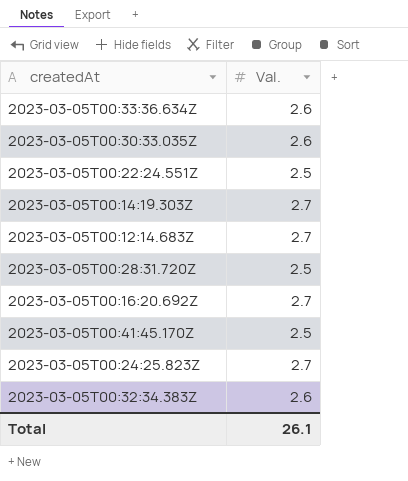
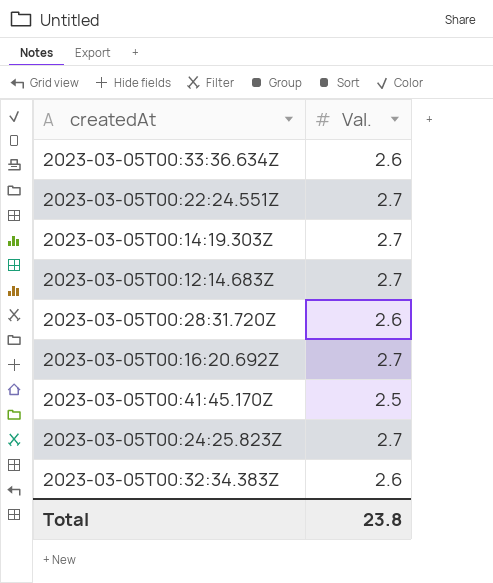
row 2023-03-05T00:30:33.035Z: 2.6 -> none
2023-03-05T00:22:24.551Z | Val.: 2.5 -> 2.7
2023-03-05T00:28:31.720Z | Val.: 2.5 -> 2.6
Total | Val.: 26.1 -> 23.8

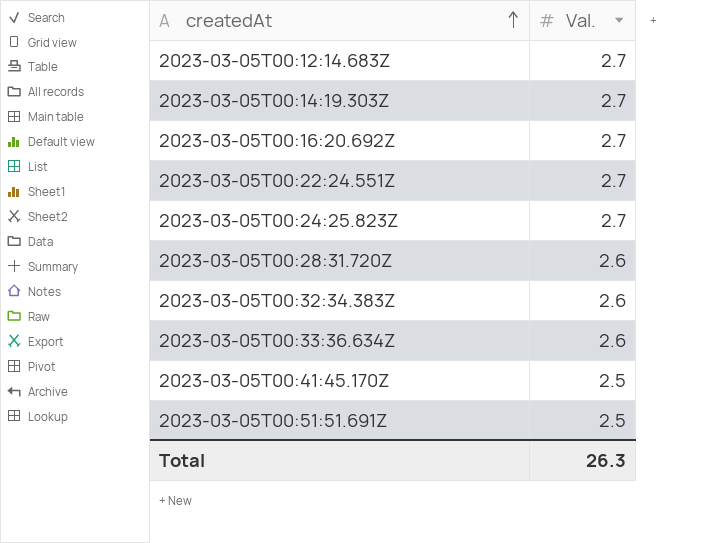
row order: none -> createdAt ascending
row 2023-03-05T00:51:51.691Z: none -> 2.5
Total | Val.: 23.8 -> 26.3

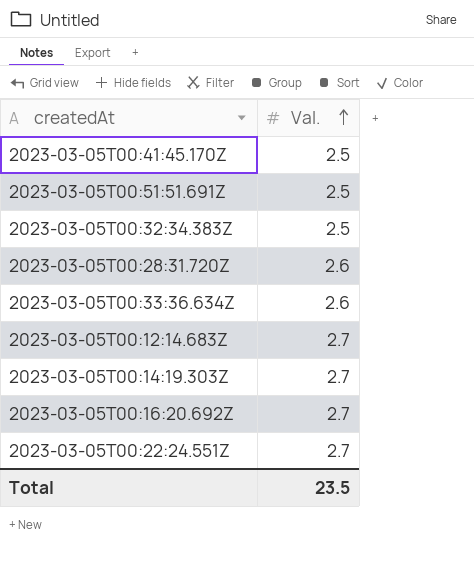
row order: createdAt ascending -> Val. ascending
row 2023-03-05T00:24:25.823Z: 2.7 -> none
2023-03-05T00:32:34.383Z | Val.: 2.6 -> 2.5
Total | Val.: 26.3 -> 23.5

